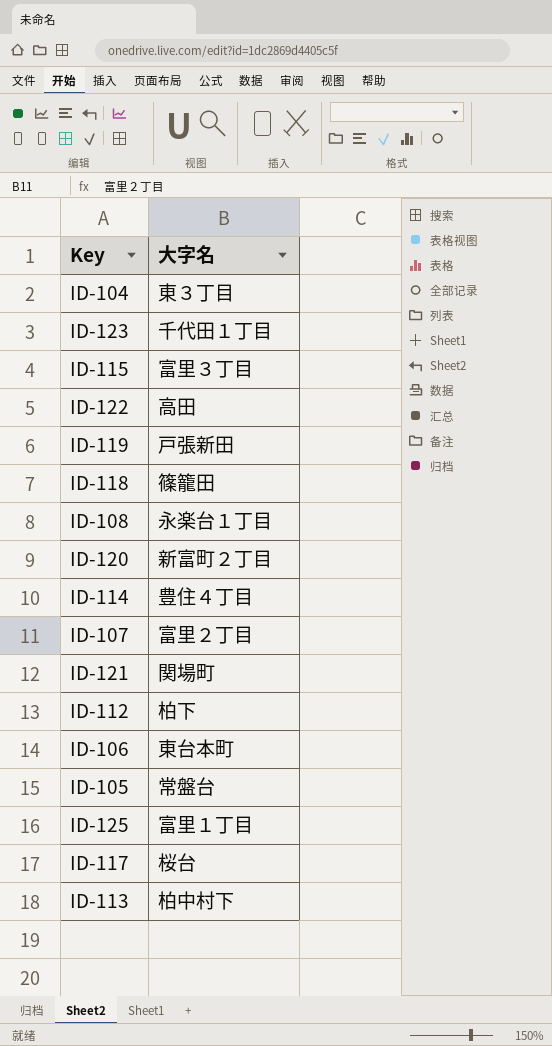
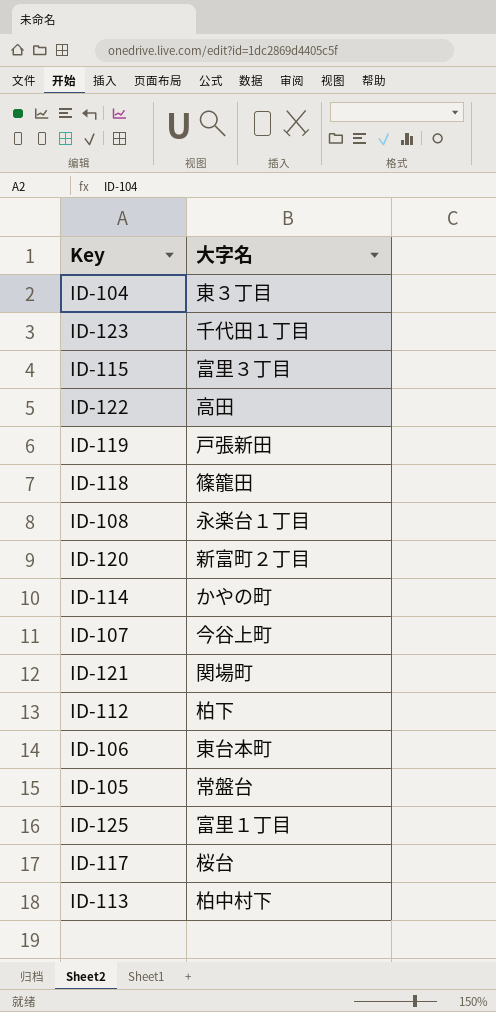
ID-114 | 大字名: 豊住４丁目 -> かやの町
ID-107 | 大字名: 富里２丁目 -> 今谷上町

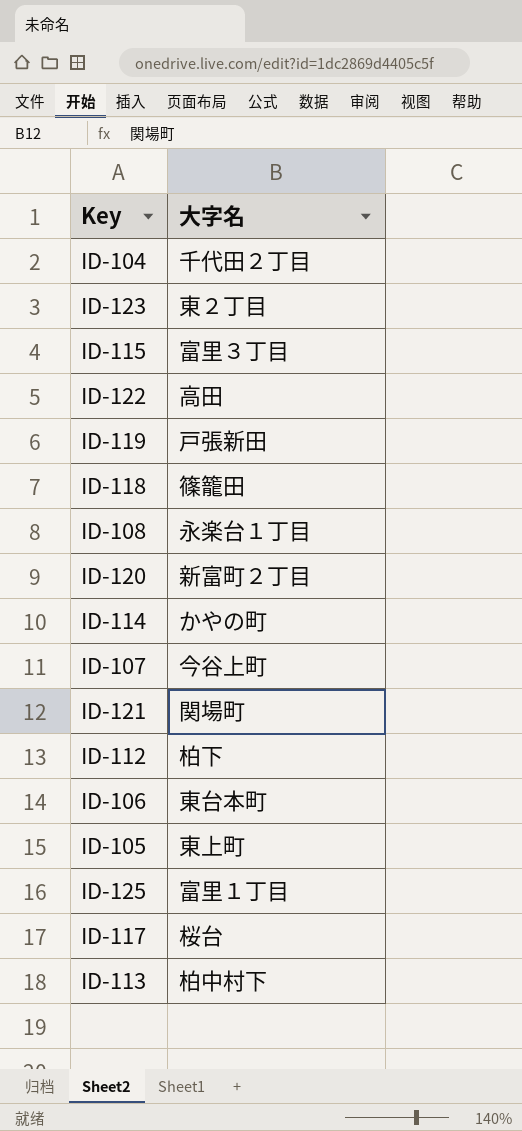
ID-104 | 大字名: 東３丁目 -> 千代田２丁目
ID-123 | 大字名: 千代田１丁目 -> 東２丁目
ID-105 | 大字名: 常盤台 -> 東上町

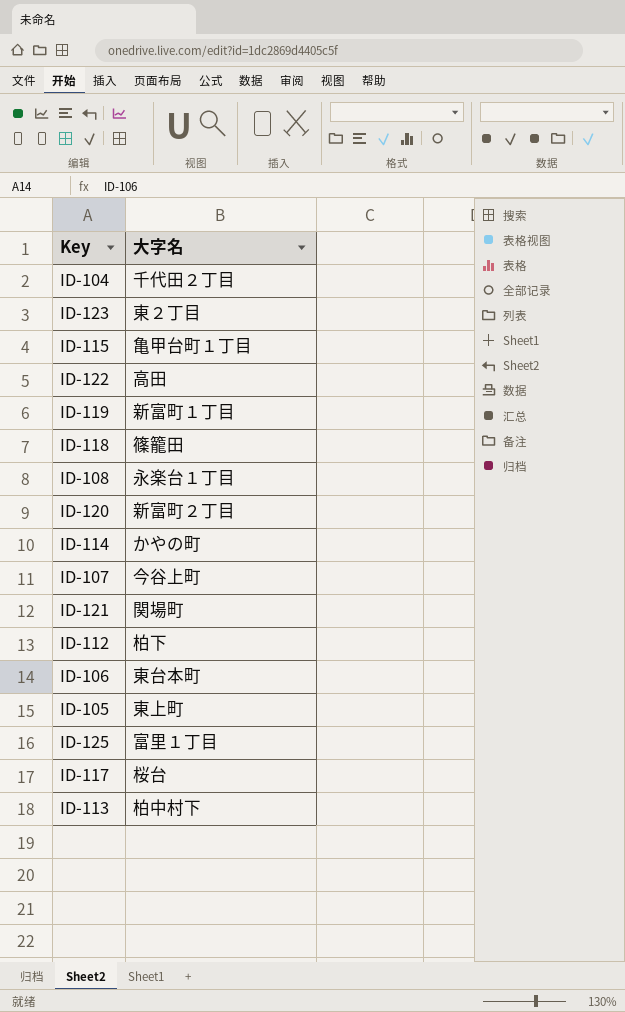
ID-115 | 大字名: 富里３丁目 -> 亀甲台町１丁目
ID-119 | 大字名: 戸張新田 -> 新富町１丁目

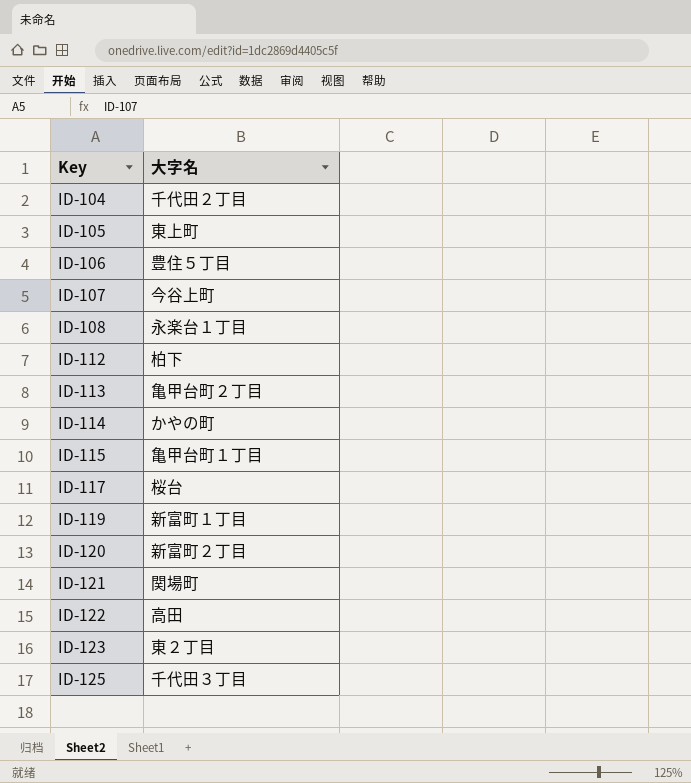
row order: none -> Key ascending
row ID-118: 篠籠田 -> none
ID-106 | 大字名: 東台本町 -> 豊住５丁目
ID-113 | 大字名: 柏中村下 -> 亀甲台町２丁目
ID-125 | 大字名: 富里１丁目 -> 千代田３丁目

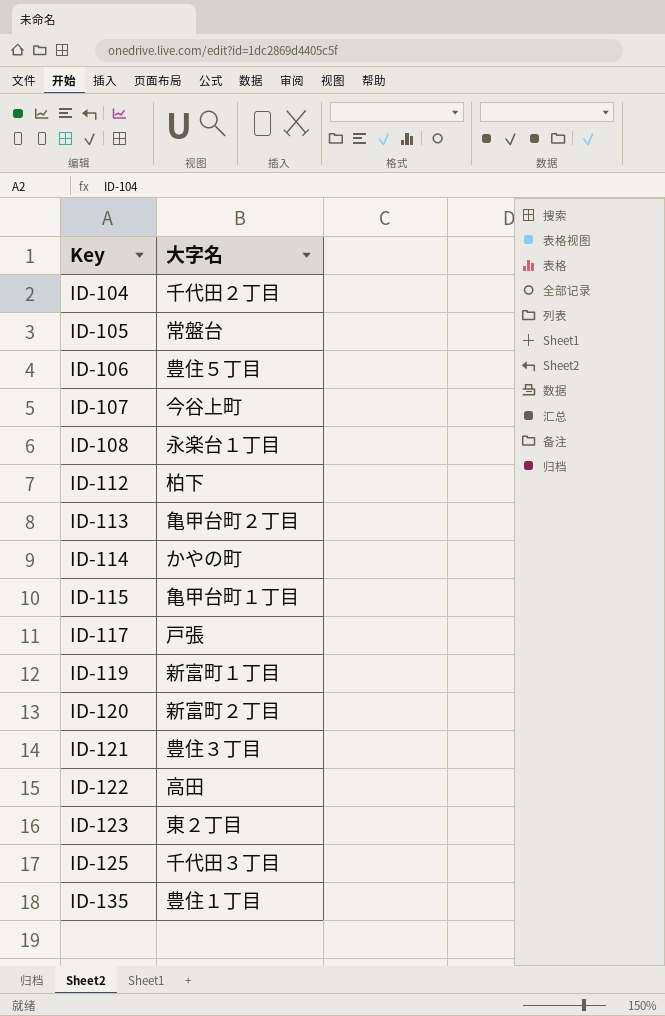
ID-105 | 大字名: 東上町 -> 常盤台
ID-117 | 大字名: 桜台 -> 戸張
ID-121 | 大字名: 関場町 -> 豊住３丁目
row ID-135: none -> 豊住１丁目

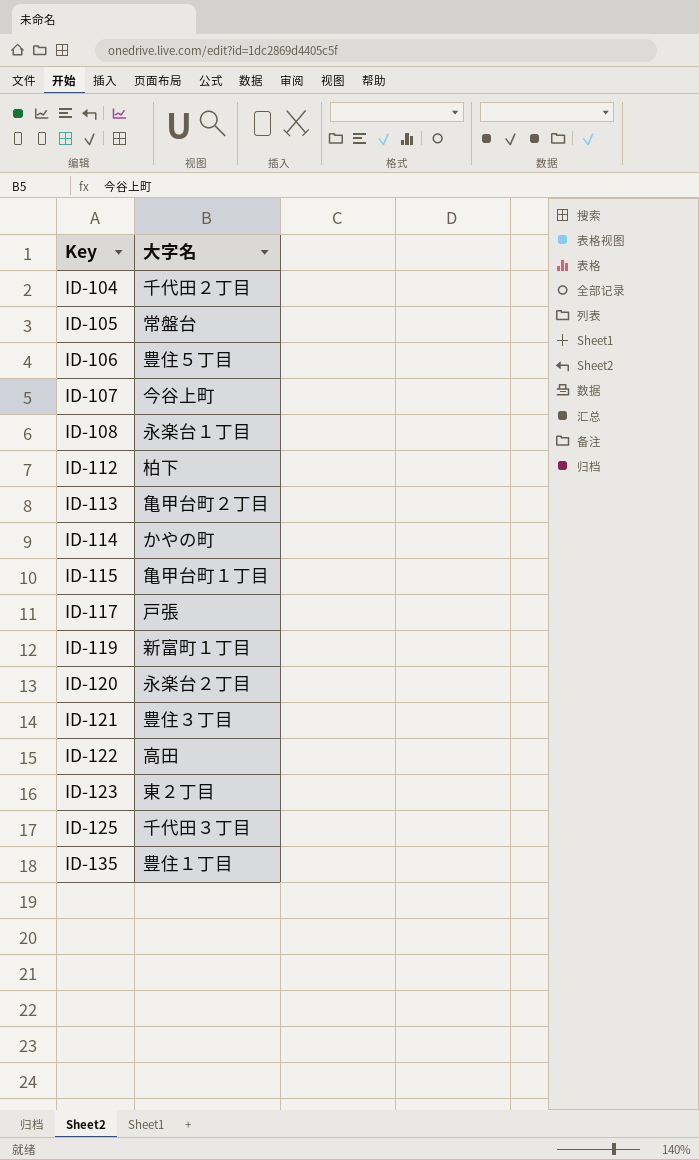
ID-120 | 大字名: 新富町２丁目 -> 永楽台２丁目

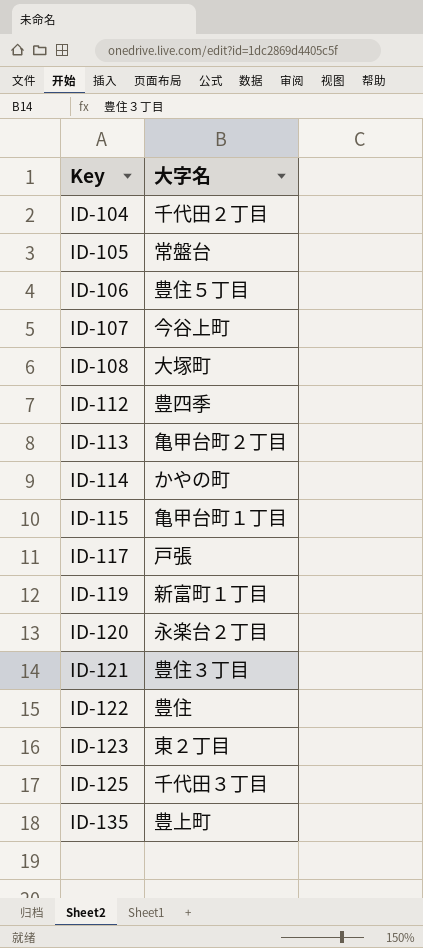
ID-108 | 大字名: 永楽台１丁目 -> 大塚町
ID-112 | 大字名: 柏下 -> 豊四季
ID-122 | 大字名: 高田 -> 豊住
ID-135 | 大字名: 豊住１丁目 -> 豊上町

